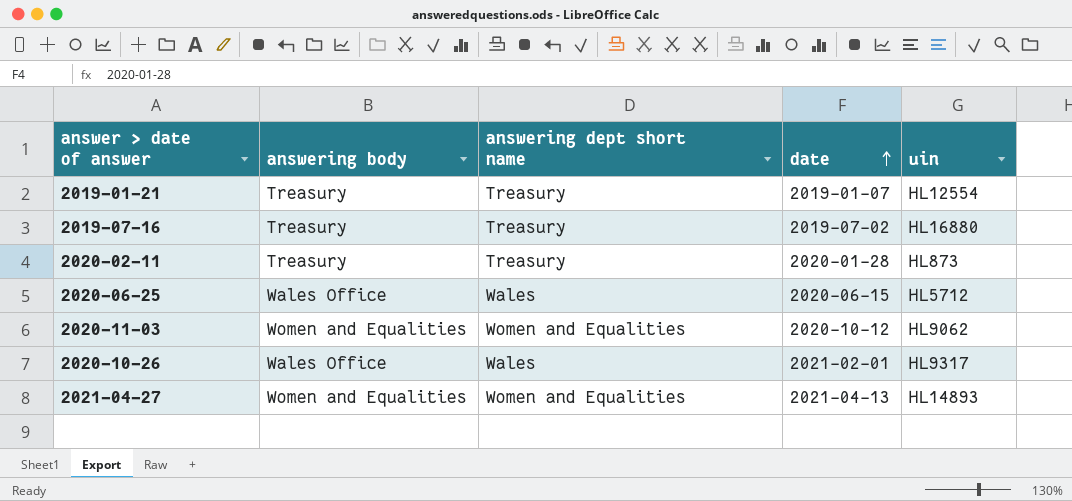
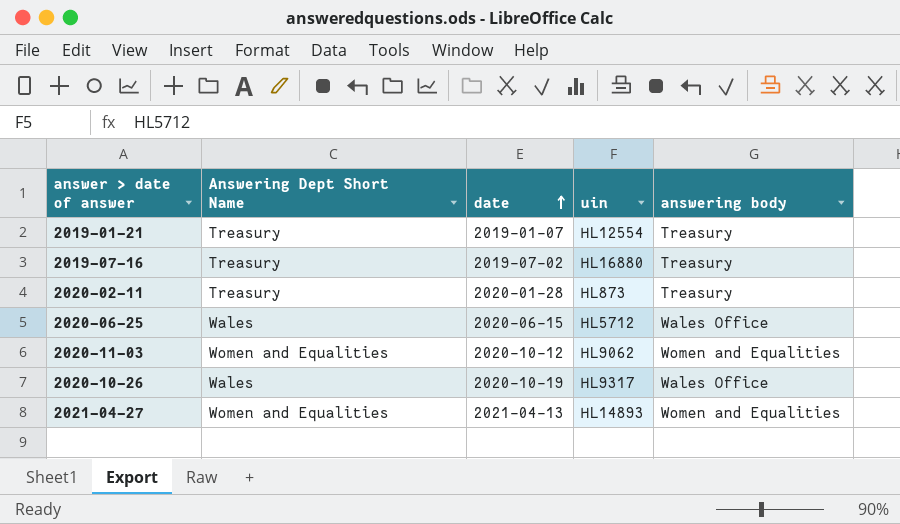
column name: answering dept short name -> Answering Dept Short Name
column answering body | position: 2 -> 5
2020-10-26 | date: 2021-02-01 -> 2020-10-19

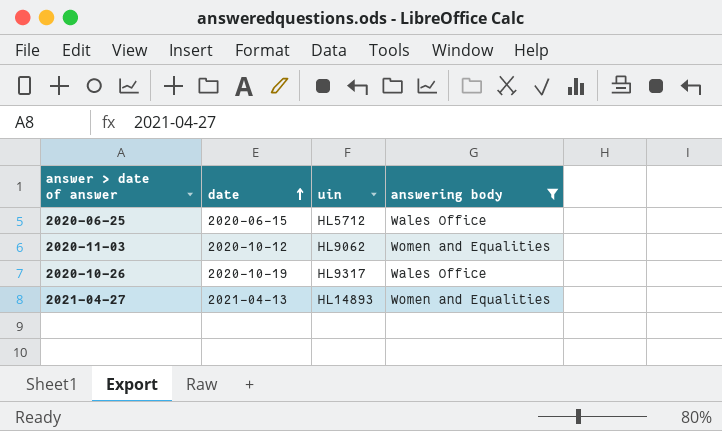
filter: none -> answering body != Treasury
column Answering Dept Short Name | position: 2 -> none

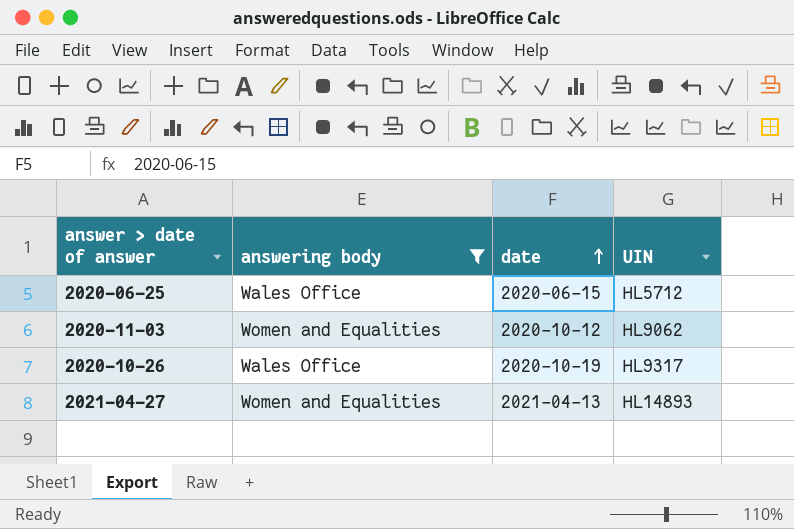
column answering body | position: 4 -> 2
column name: uin -> UIN

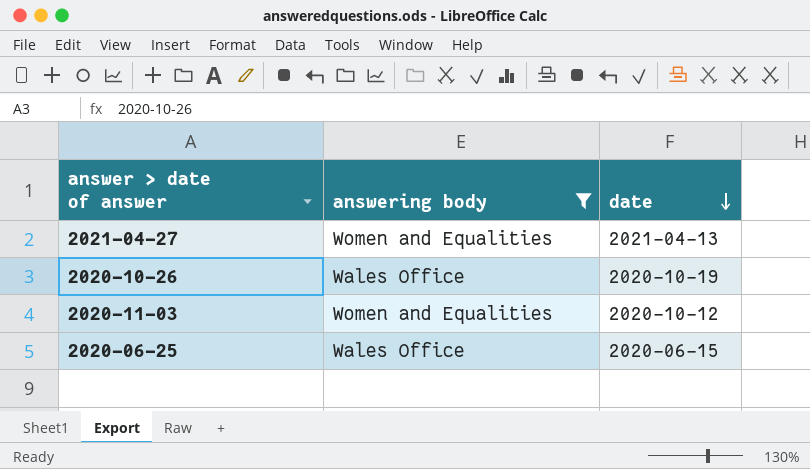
row order: date ascending -> date descending
column UIN | position: 4 -> none

